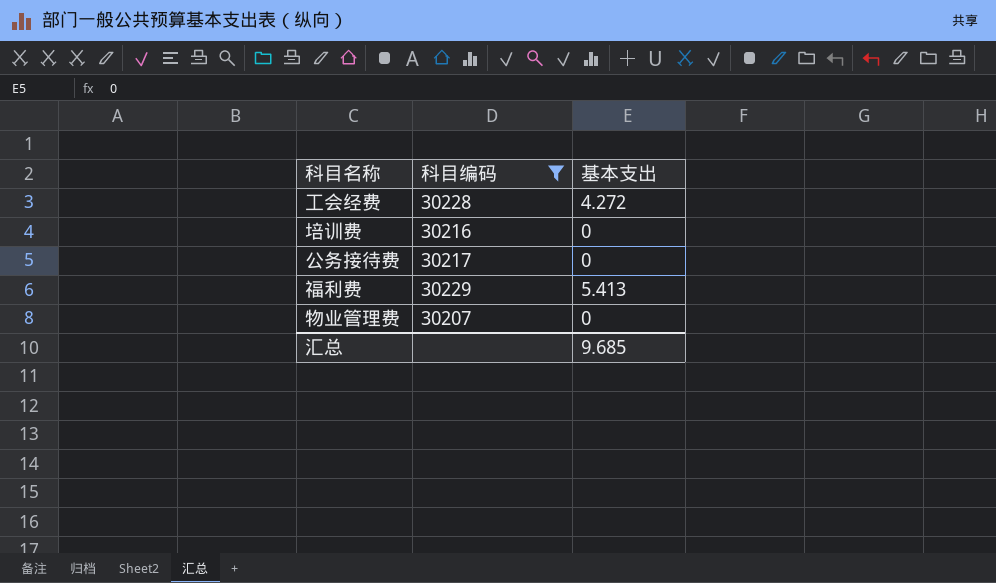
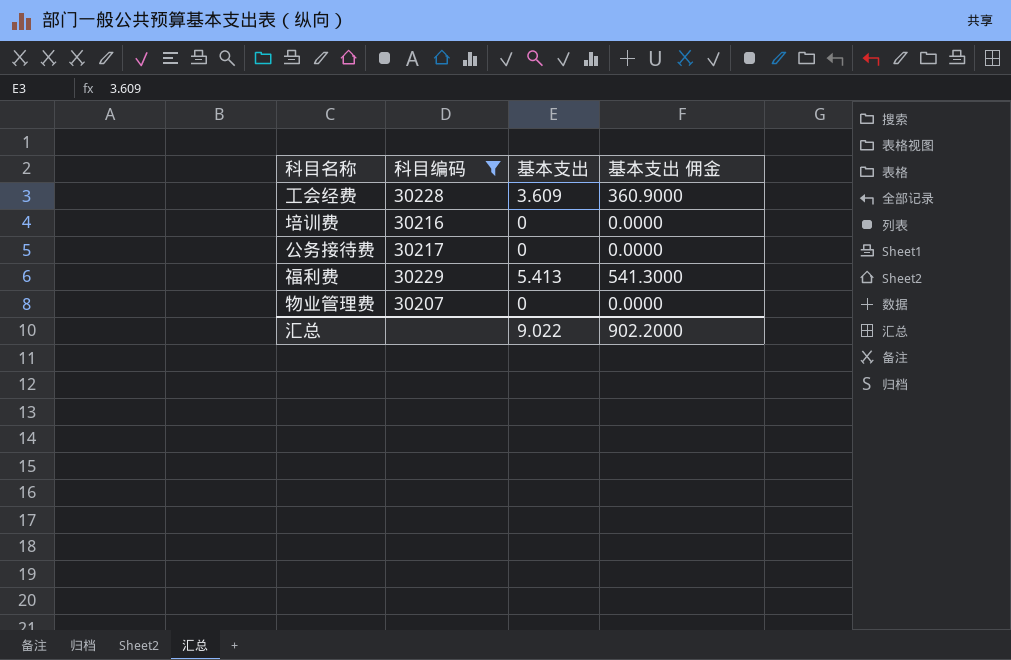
column 基本支出 佣金 | formula: none -> [基本支出] * 100
工会经费 | 基本支出: 4.272 -> 3.609
汇总 | 基本支出: 9.685 -> 9.022

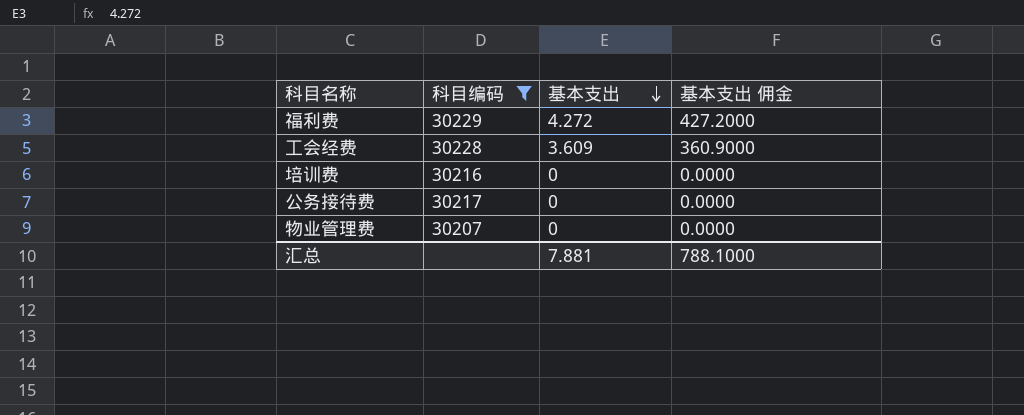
row order: none -> 基本支出 descending
福利费 | 基本支出: 5.413 -> 4.272
福利费 | 基本支出 佣金: 541.3000 -> 427.2000
汇总 | 基本支出: 9.022 -> 7.881
汇总 | 基本支出 佣金: 902.2000 -> 788.1000

